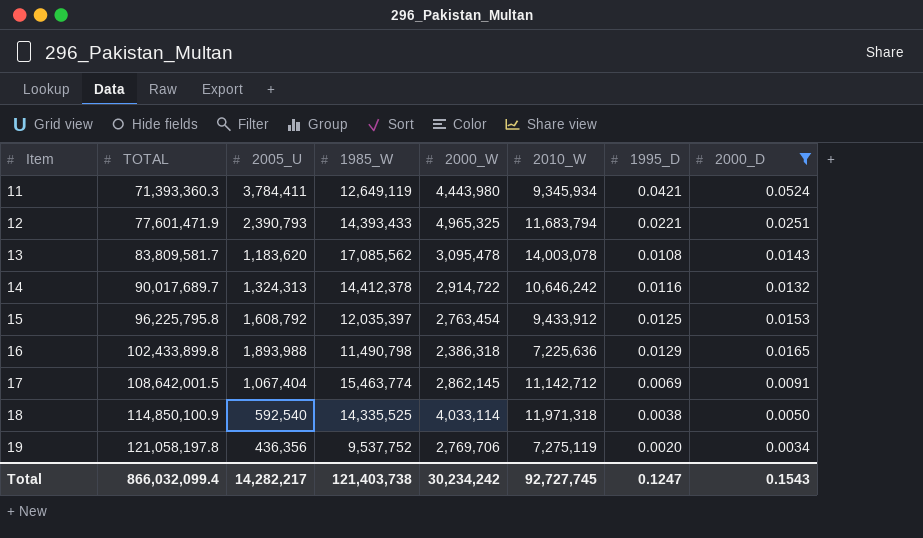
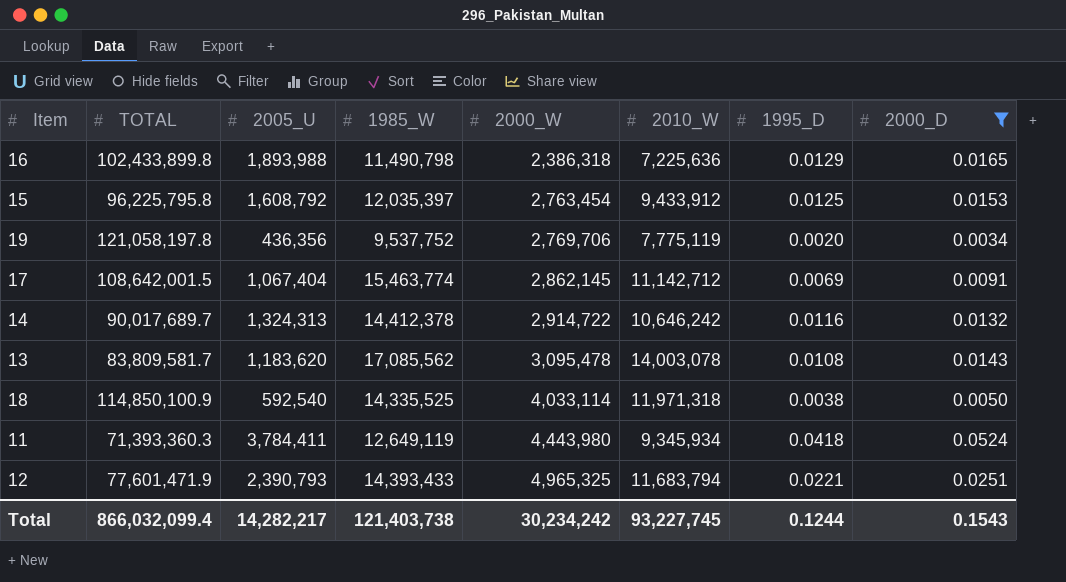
row order: Item ascending -> 2000_W ascending
19 | 2010_W: 7,275,119 -> 7,775,119
11 | 1995_D: 0.0421 -> 0.0418
Total | 2010_W: 92,727,745 -> 93,227,745
Total | 1995_D: 0.1247 -> 0.1244

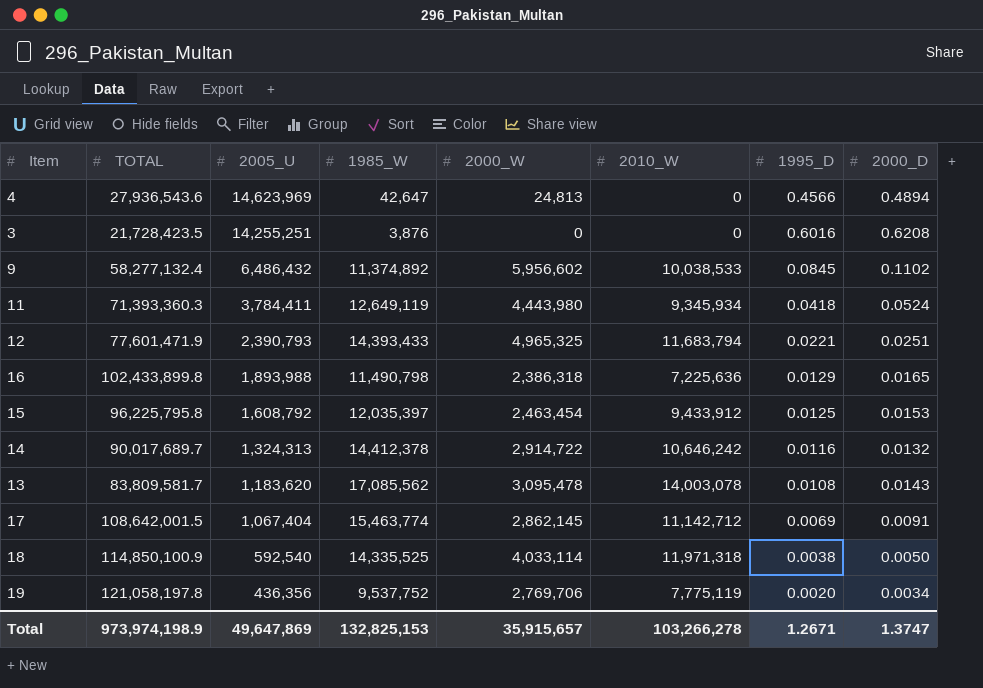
filter: 2000_D <= 0.0524 -> none
row order: 2000_W ascending -> 2005_U descending
15 | 2000_W: 2,763,454 -> 2,463,454
Total | TOTAL: 866,032,099.4 -> 973,974,198.9
Total | 2005_U: 14,282,217 -> 49,647,869
Total | 1985_W: 121,403,738 -> 132,825,153
Total | 2000_W: 30,234,242 -> 35,915,657
Total | 2010_W: 93,227,745 -> 103,266,278
Total | 1995_D: 0.1244 -> 1.2671
Total | 2000_D: 0.1543 -> 1.3747

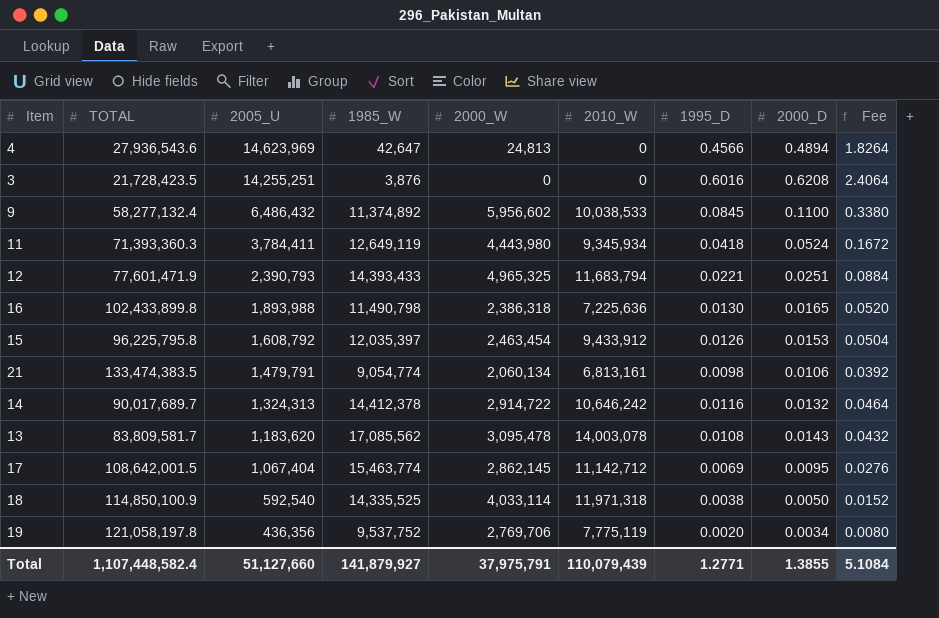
column Fee | formula: none -> [1995_D] * 4
9 | 2000_D: 0.1102 -> 0.1100
16 | 1995_D: 0.0129 -> 0.0130
15 | 1995_D: 0.0125 -> 0.0126
row 21: none -> 133,474,383.5 | 1,479,791 | 9,054,774 | 2,060,134 | 6,813,161 | 0.0098 | 0.0106 | 0.0392
17 | 2000_D: 0.0091 -> 0.0095
Total | TOTAL: 973,974,198.9 -> 1,107,448,582.4
Total | 2005_U: 49,647,869 -> 51,127,660
Total | 1985_W: 132,825,153 -> 141,879,927
Total | 2000_W: 35,915,657 -> 37,975,791
Total | 2010_W: 103,266,278 -> 110,079,439
Total | 1995_D: 1.2671 -> 1.2771
Total | 2000_D: 1.3747 -> 1.3855

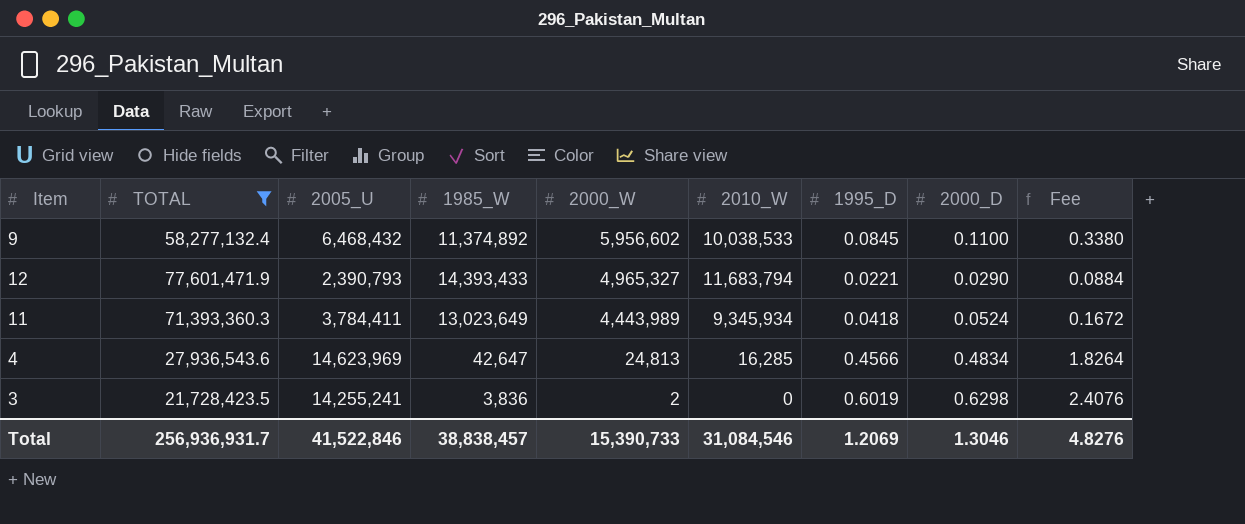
filter: none -> TOTAL <= 77,601,471.9
row order: 2005_U descending -> 2000_W descending
9 | 2005_U: 6,486,432 -> 6,468,432
12 | 2000_W: 4,965,325 -> 4,965,327
12 | 2000_D: 0.0251 -> 0.0290
11 | 1985_W: 12,649,119 -> 13,023,649
11 | 2000_W: 4,443,980 -> 4,443,989
4 | 2010_W: 0 -> 16,285
4 | 2000_D: 0.4894 -> 0.4834
3 | 2005_U: 14,255,251 -> 14,255,241
3 | 1985_W: 3,876 -> 3,836
3 | 2000_W: 0 -> 2
3 | 1995_D: 0.6016 -> 0.6019
3 | 2000_D: 0.6208 -> 0.6298
3 | Fee: 2.4064 -> 2.4076
Total | TOTAL: 1,107,448,582.4 -> 256,936,931.7
Total | 2005_U: 51,127,660 -> 41,522,846
Total | 1985_W: 141,879,927 -> 38,838,457
Total | 2000_W: 37,975,791 -> 15,390,733
Total | 2010_W: 110,079,439 -> 31,084,546
Total | 1995_D: 1.2771 -> 1.2069
Total | 2000_D: 1.3855 -> 1.3046
Total | Fee: 5.1084 -> 4.8276

